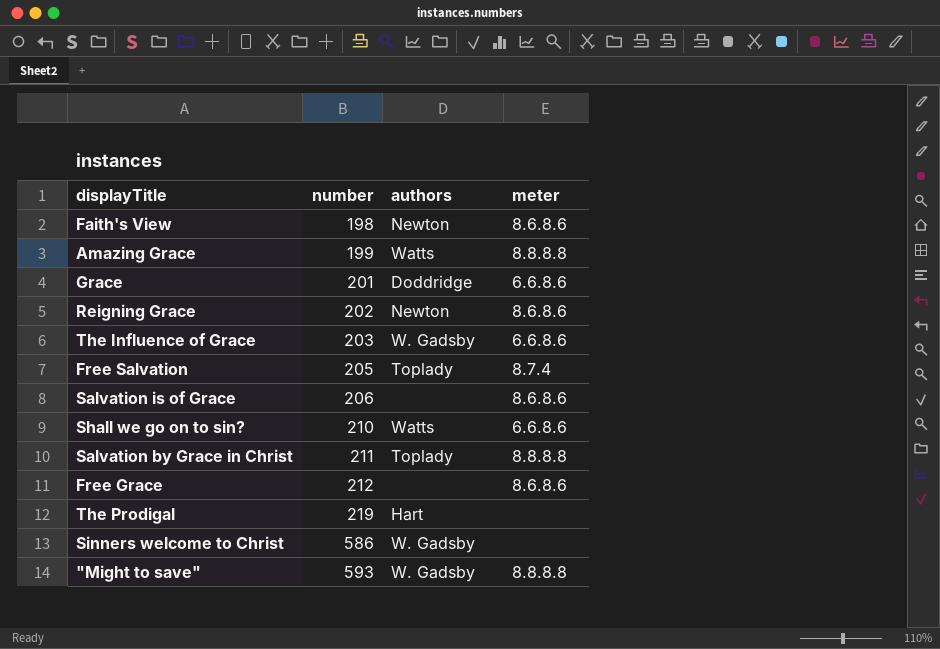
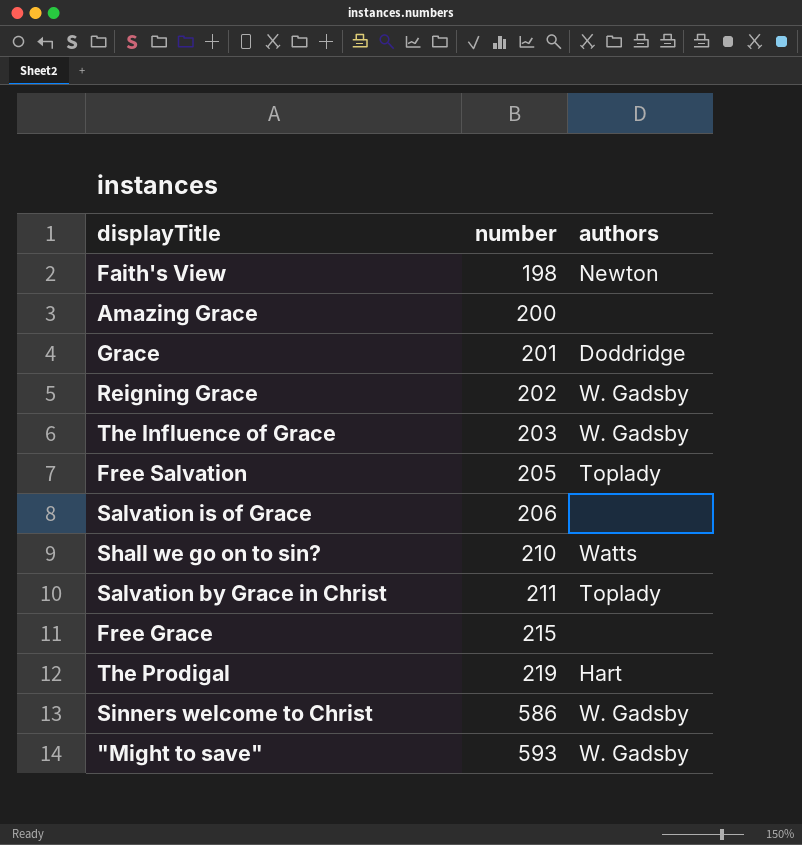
column meter | position: 4 -> none
Amazing Grace | number: 199 -> 200
Amazing Grace | authors: Watts -> none
Reigning Grace | authors: Newton -> W. Gadsby
Free Grace | number: 212 -> 215

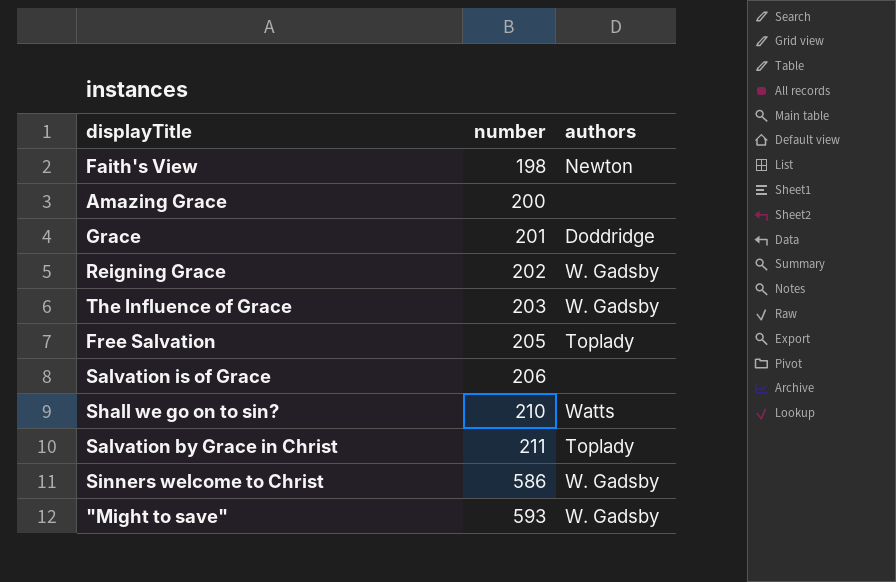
row Free Grace: 215 | none -> none
row The Prodigal: 219 | Hart -> none

